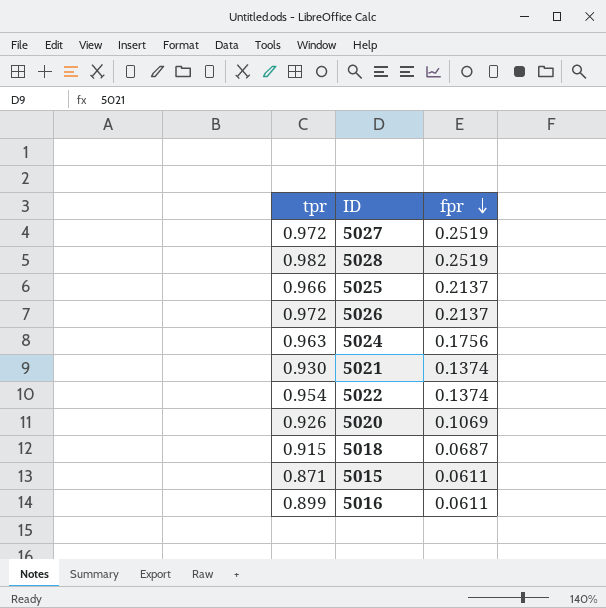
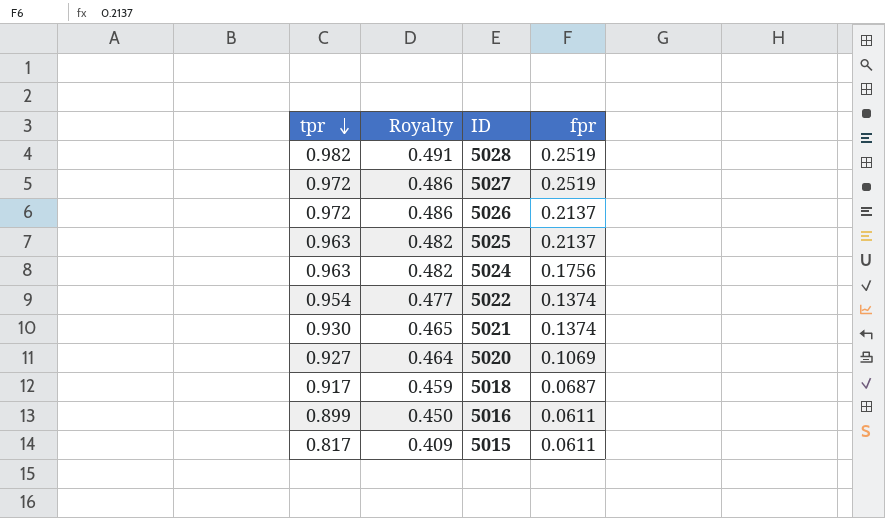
row order: fpr descending -> tpr descending
column Royalty | formula: none -> [tpr] * 0.5
5025 | tpr: 0.966 -> 0.963
5020 | tpr: 0.926 -> 0.927
5018 | tpr: 0.915 -> 0.917
5015 | tpr: 0.871 -> 0.817

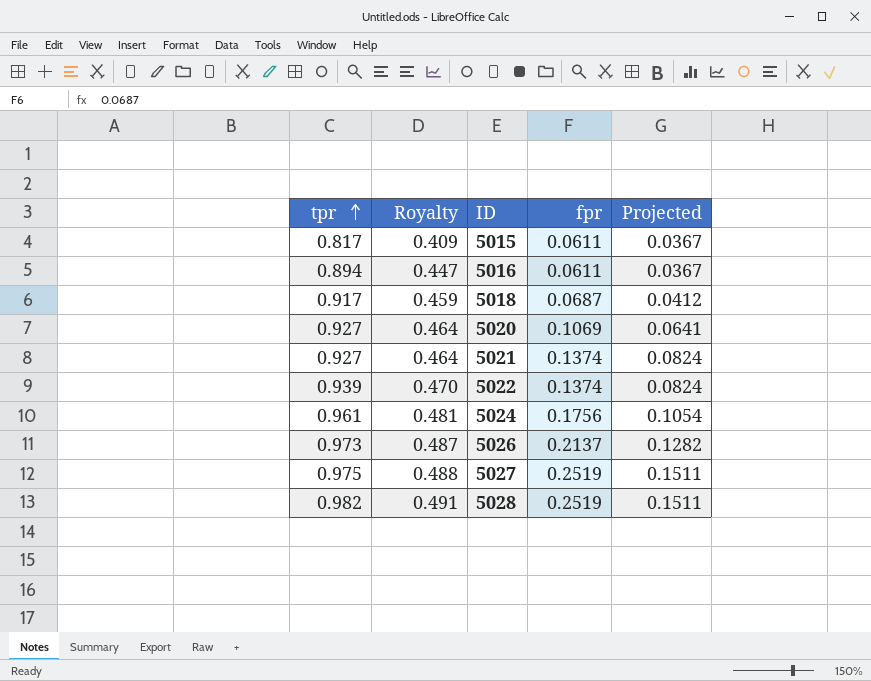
row order: tpr descending -> tpr ascending
column Projected | formula: none -> [fpr] * 0.6
row 5025: 0.963 | 0.482 | 0.2137 -> none
5016 | tpr: 0.899 -> 0.894
5016 | Royalty: 0.450 -> 0.447
5021 | tpr: 0.930 -> 0.927
5021 | Royalty: 0.465 -> 0.464
5022 | tpr: 0.954 -> 0.939
5022 | Royalty: 0.477 -> 0.470
5024 | tpr: 0.963 -> 0.961
5024 | Royalty: 0.482 -> 0.481
5026 | tpr: 0.972 -> 0.973
5026 | Royalty: 0.486 -> 0.487
5027 | tpr: 0.972 -> 0.975
5027 | Royalty: 0.486 -> 0.488

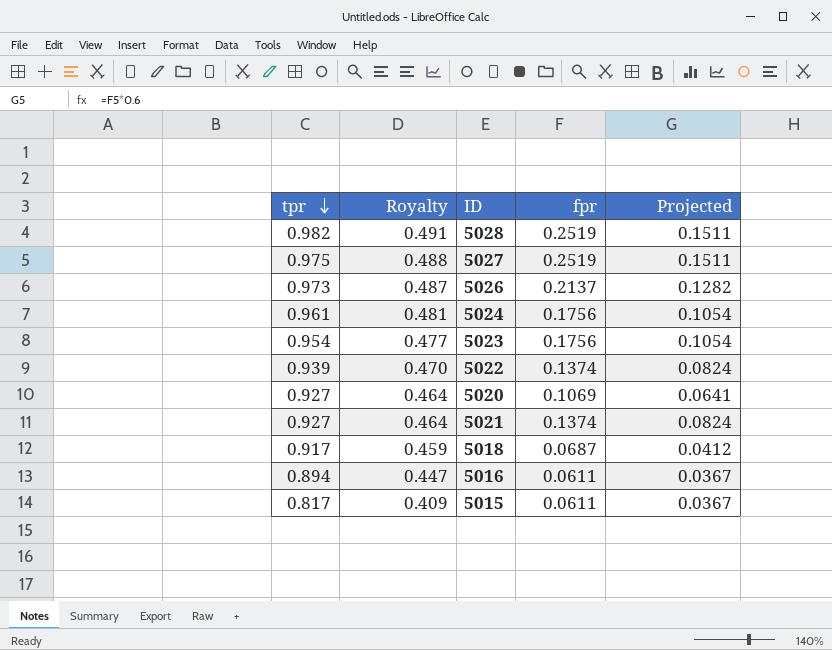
row order: tpr ascending -> tpr descending
row 5023: none -> 0.954 | 0.477 | 0.1756 | 0.1054

